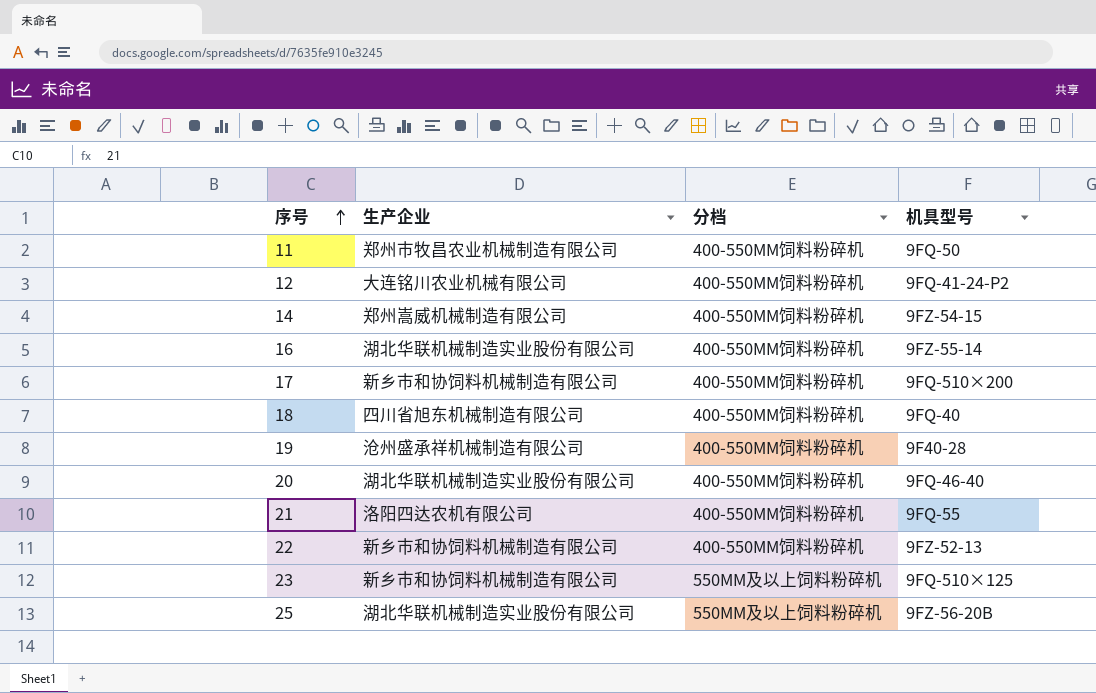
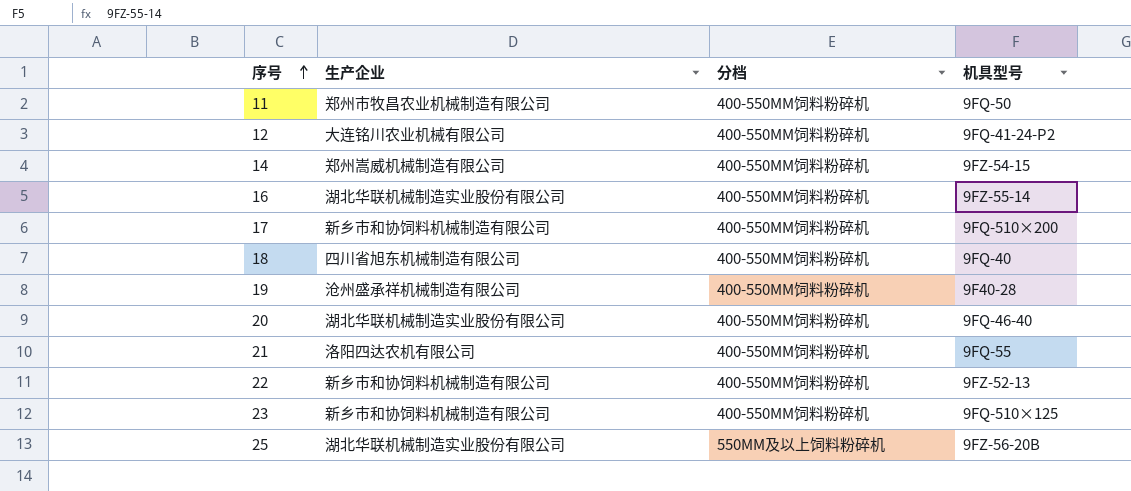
23 | 分档: 550MM及以上饲料粉碎机 -> 400-550MM饲料粉碎机

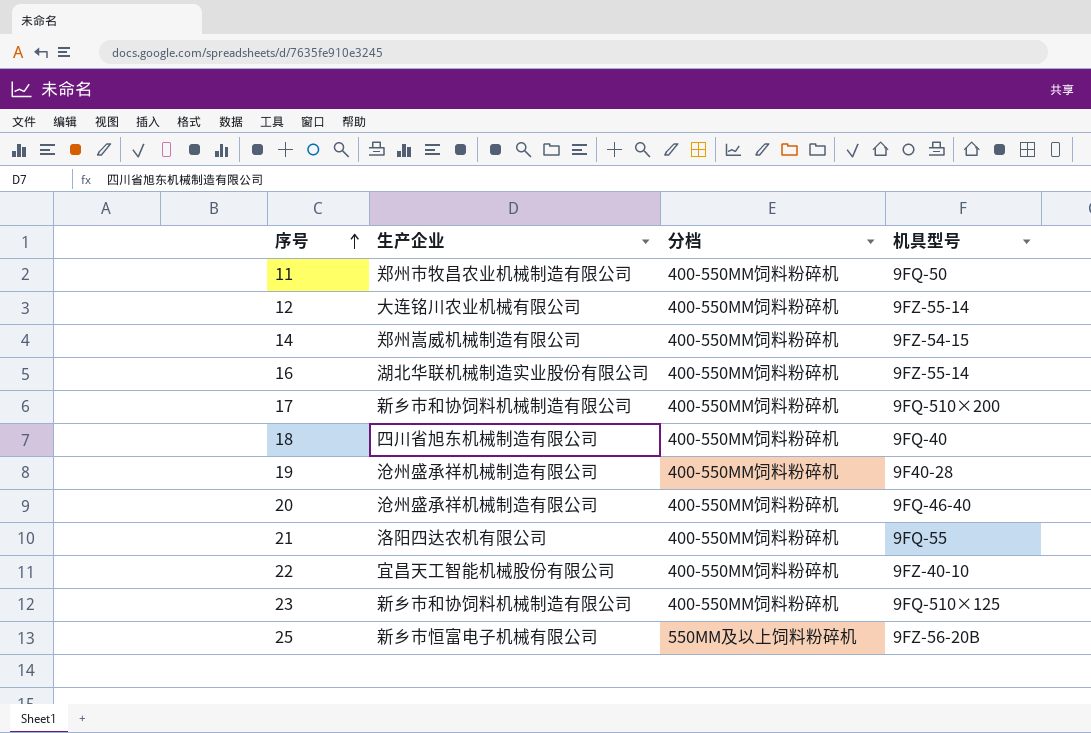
12 | 机具型号: 9FQ-41-24-P2 -> 9FZ-55-14
20 | 生产企业: 湖北华联机械制造实业股份有限公司 -> 沧州盛承祥机械制造有限公司
22 | 生产企业: 新乡市和协饲料机械制造有限公司 -> 宜昌天工智能机械股份有限公司
22 | 机具型号: 9FZ-52-13 -> 9FZ-40-10
25 | 生产企业: 湖北华联机械制造实业股份有限公司 -> 新乡市恒富电子机械有限公司

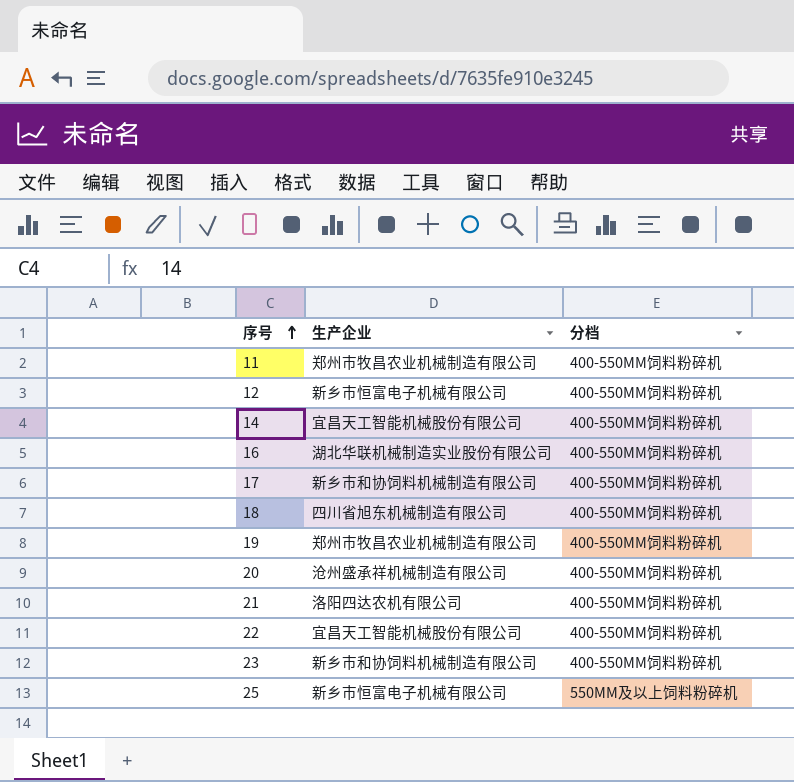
column 机具型号 | position: 4 -> none
12 | 生产企业: 大连铭川农业机械有限公司 -> 新乡市恒富电子机械有限公司
14 | 生产企业: 郑州嵩威机械制造有限公司 -> 宜昌天工智能机械股份有限公司
19 | 生产企业: 沧州盛承祥机械制造有限公司 -> 郑州市牧昌农业机械制造有限公司

